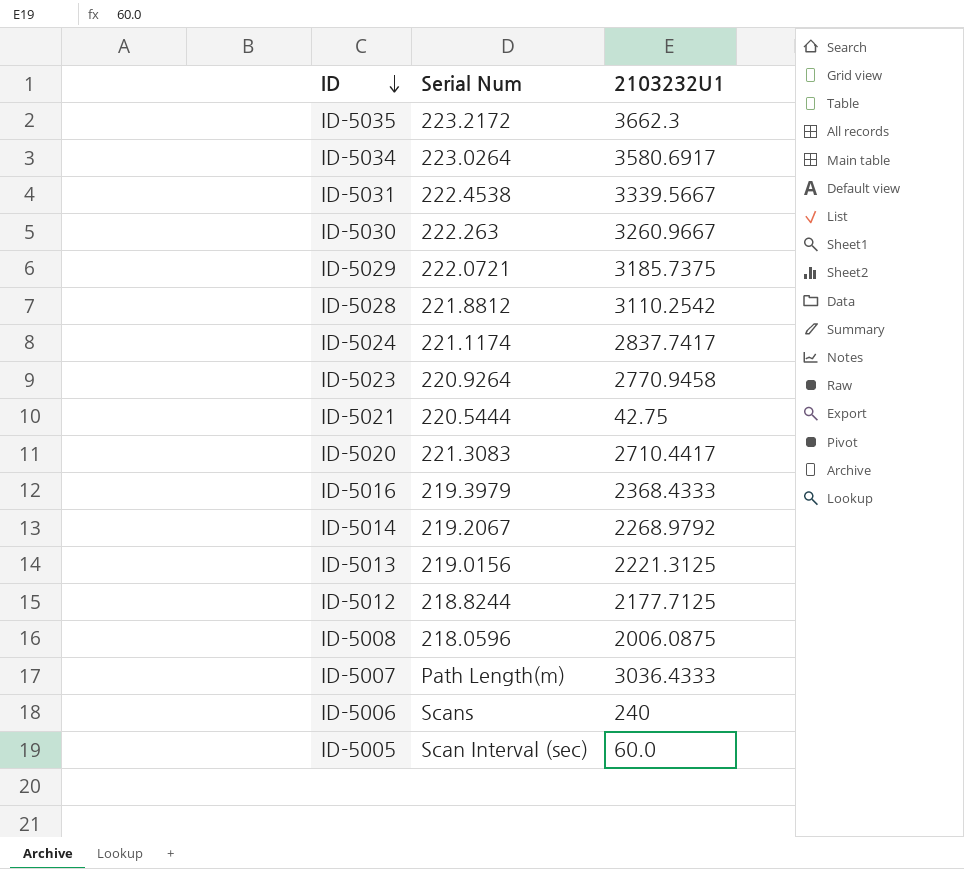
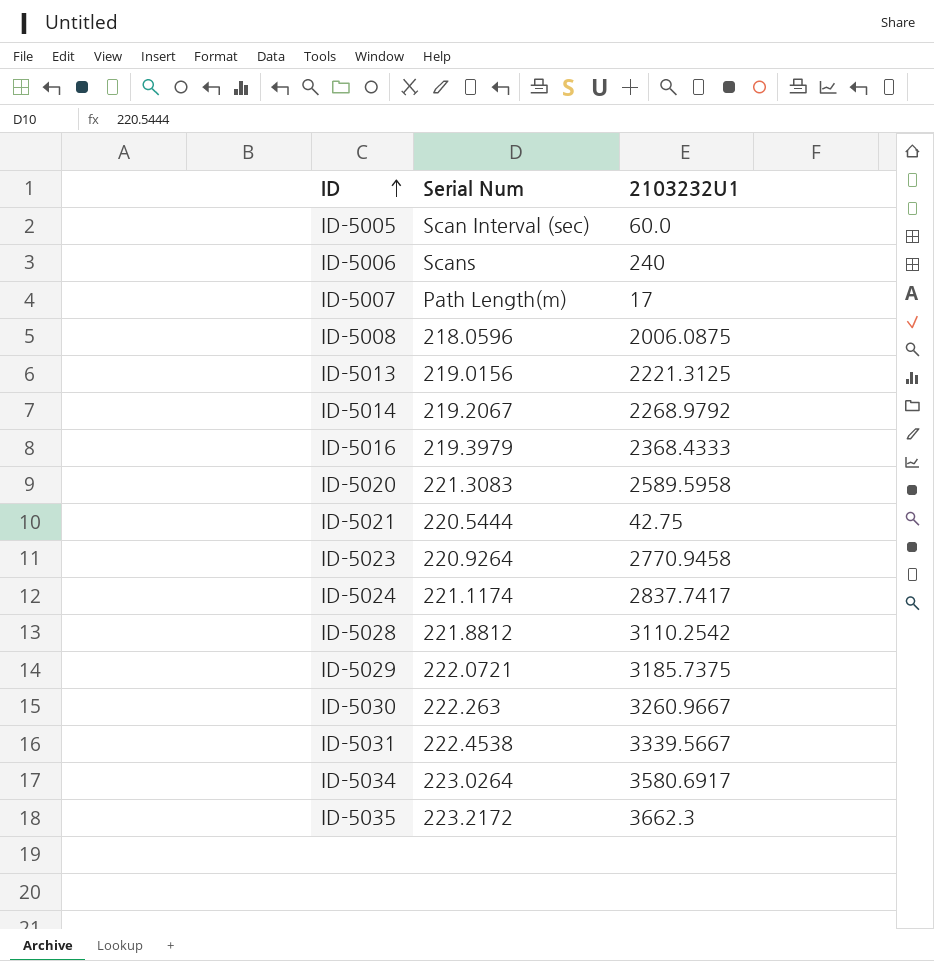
row order: ID descending -> ID ascending
row ID-5012: 218.8244 | 2177.7125 -> none
ID-5007 | 2103232U1: 3036.4333 -> 17
ID-5020 | 2103232U1: 2710.4417 -> 2589.5958

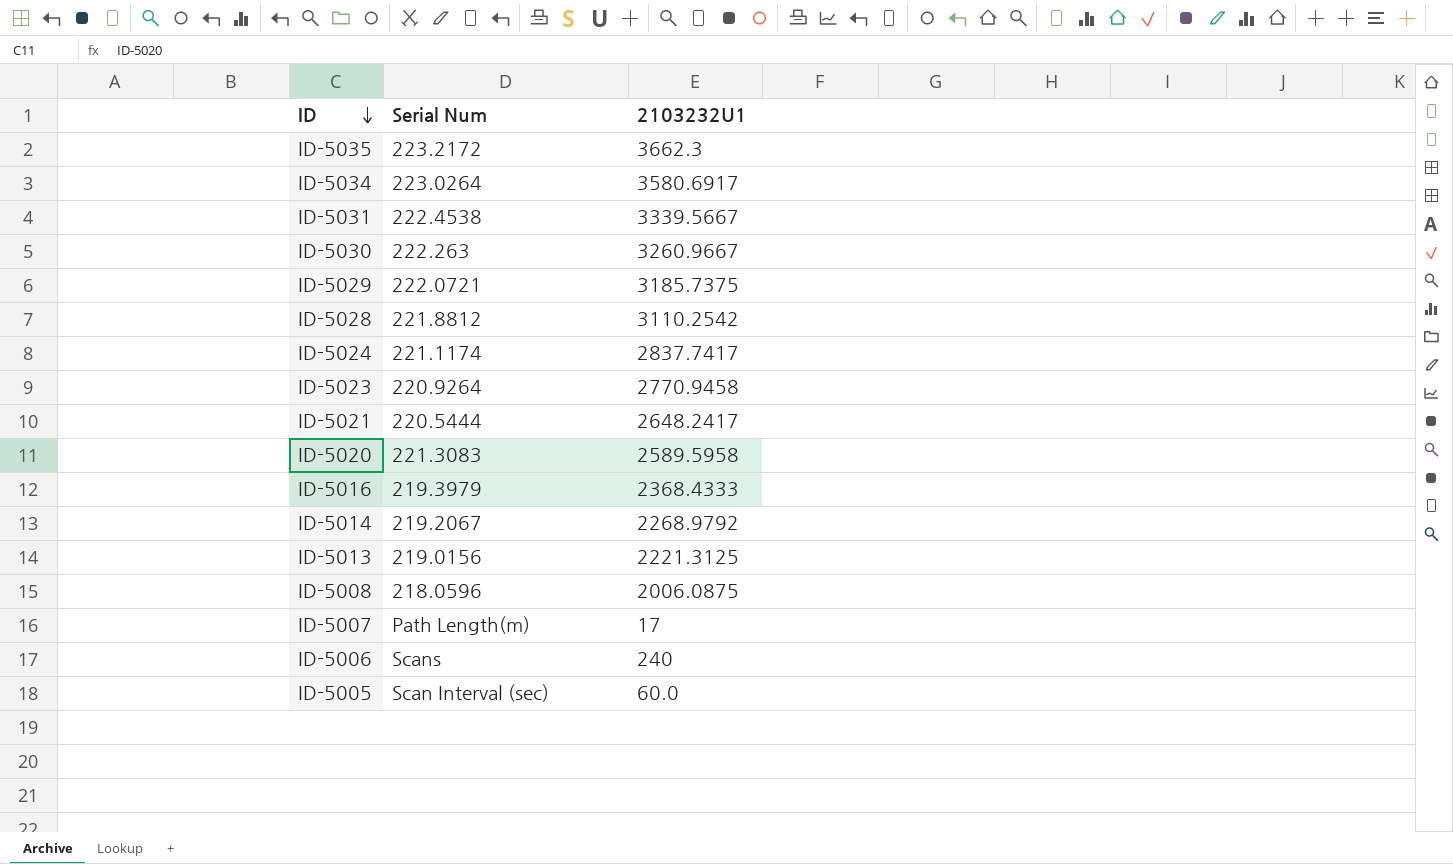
row order: ID ascending -> ID descending
ID-5021 | 2103232U1: 42.75 -> 2648.2417

